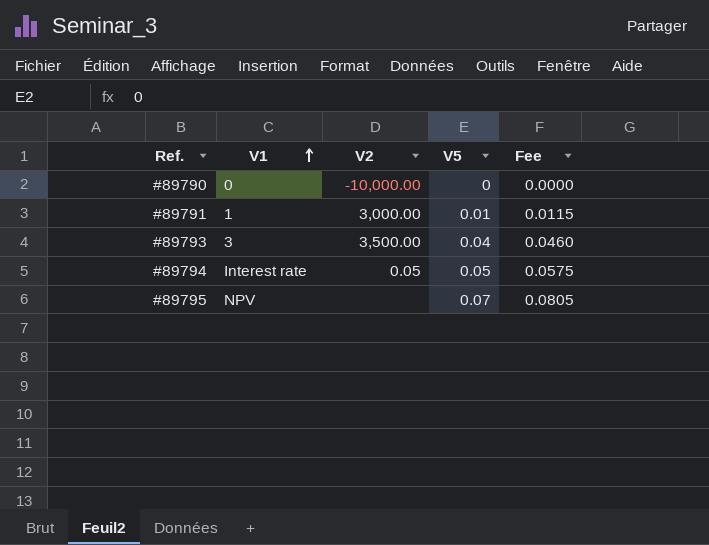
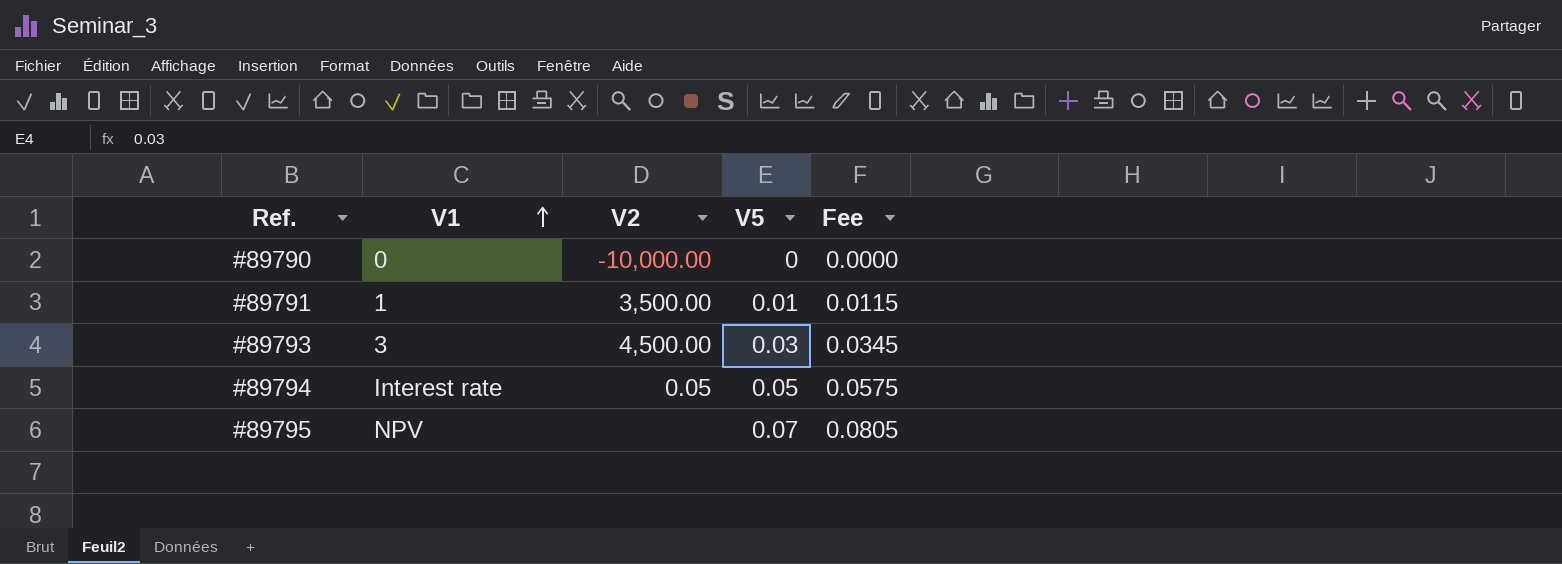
#89791 | V2: 3,000.00 -> 3,500.00
#89793 | V2: 3,500.00 -> 4,500.00
#89793 | V5: 0.04 -> 0.03
#89793 | Fee: 0.0460 -> 0.0345

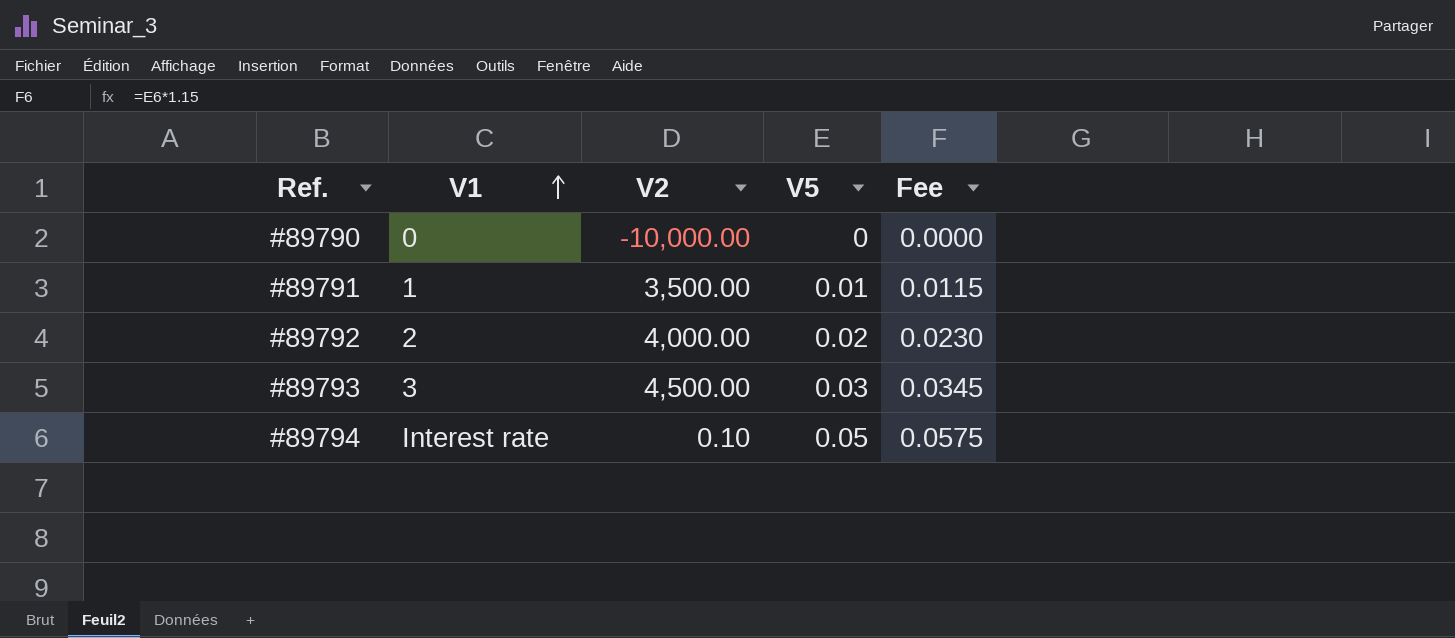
row #89795: NPV | none | 0.07 | 0.0805 -> none
row #89792: none -> 2 | 4,000.00 | 0.02 | 0.0230
#89794 | V2: 0.05 -> 0.10

